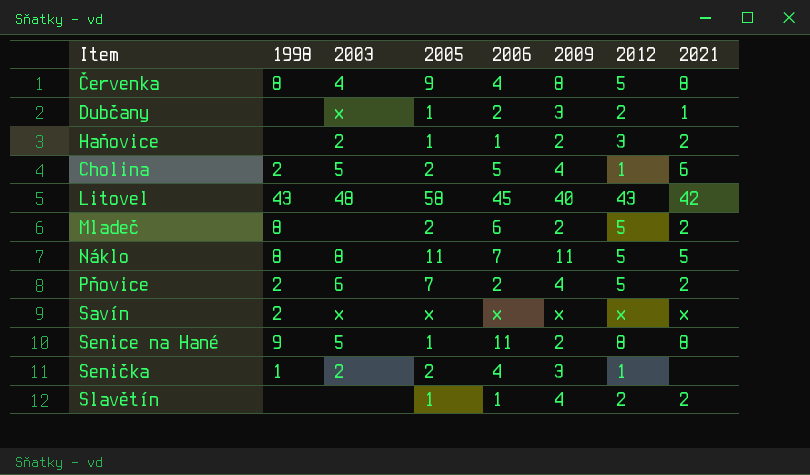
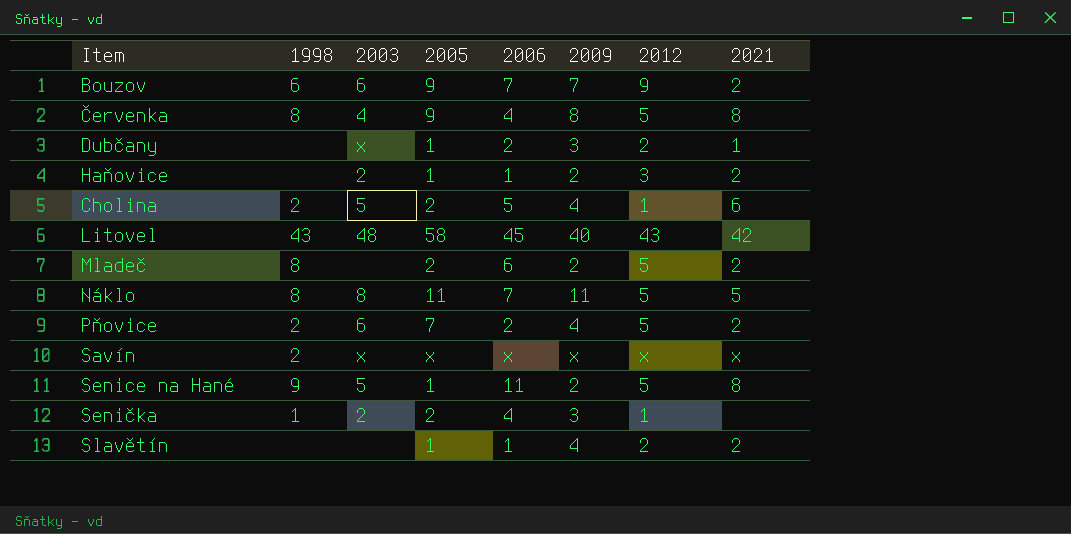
row Bouzov: none -> 6 | 6 | 9 | 7 | 7 | 9 | 2
Senice na Hané | 2012: 8 -> 5

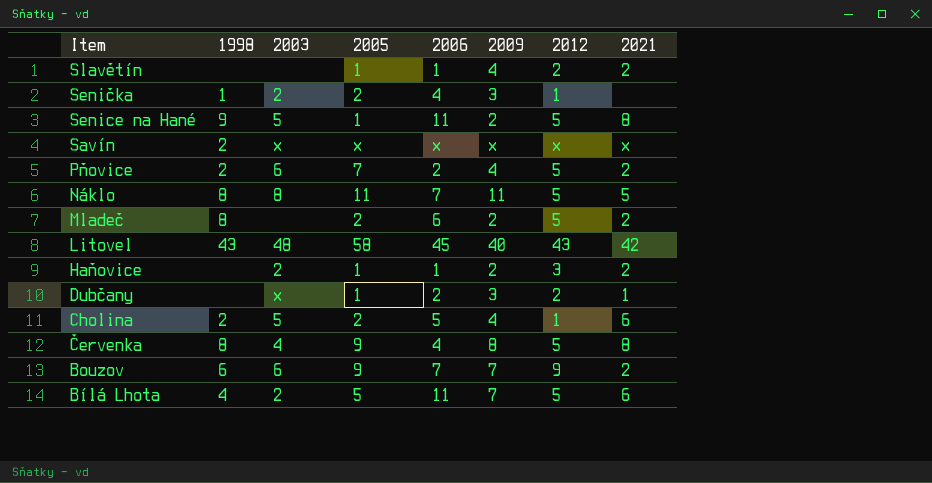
row order: none -> Item descending
row Bílá Lhota: none -> 4 | 2 | 5 | 11 | 7 | 5 | 6

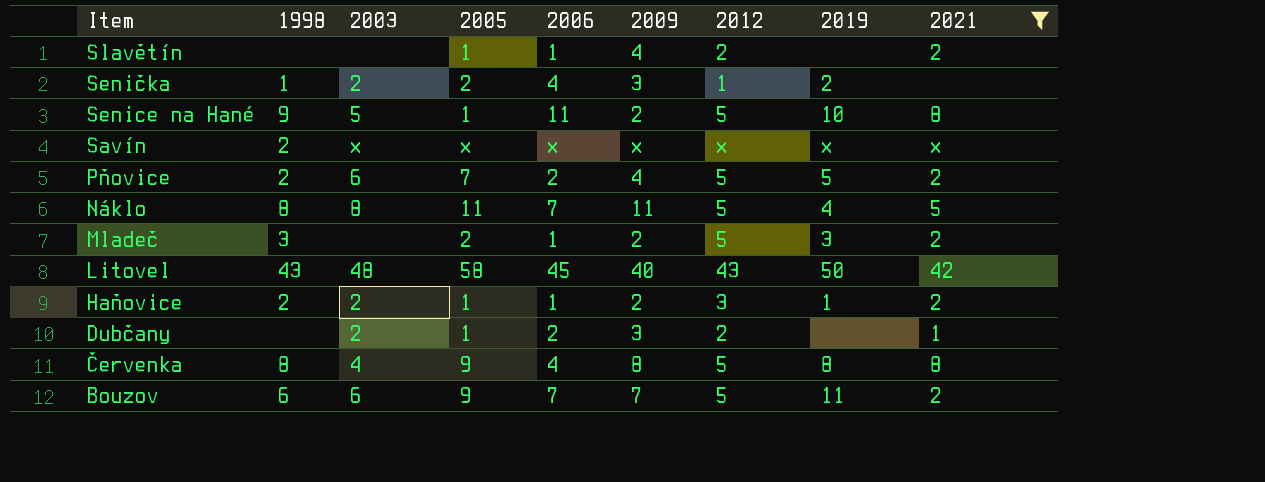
filter: none -> 2021 != 6
column 2019 | position: none -> 8
Mladeč | 1998: 8 -> 3
Mladeč | 2006: 6 -> 1
Haňovice | 1998: none -> 2
Dubčany | 2003: x -> 2
Bouzov | 2012: 9 -> 5

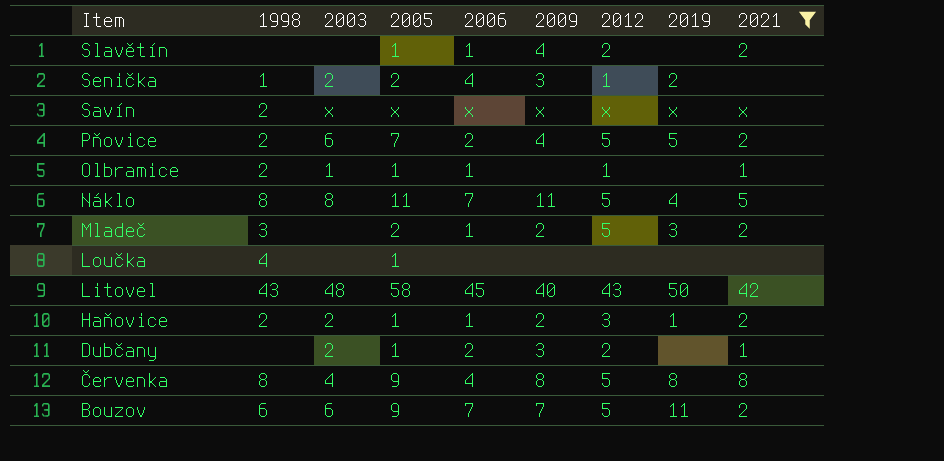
row Senice na Hané: 9 | 5 | 1 | 11 | 2 | 5 | 10 | 8 -> none
row Olbramice: none -> 2 | 1 | 1 | 1 | none | 1 | none | 1
row Loučka: none -> 4 | none | 1 | none | none | none | none | none

